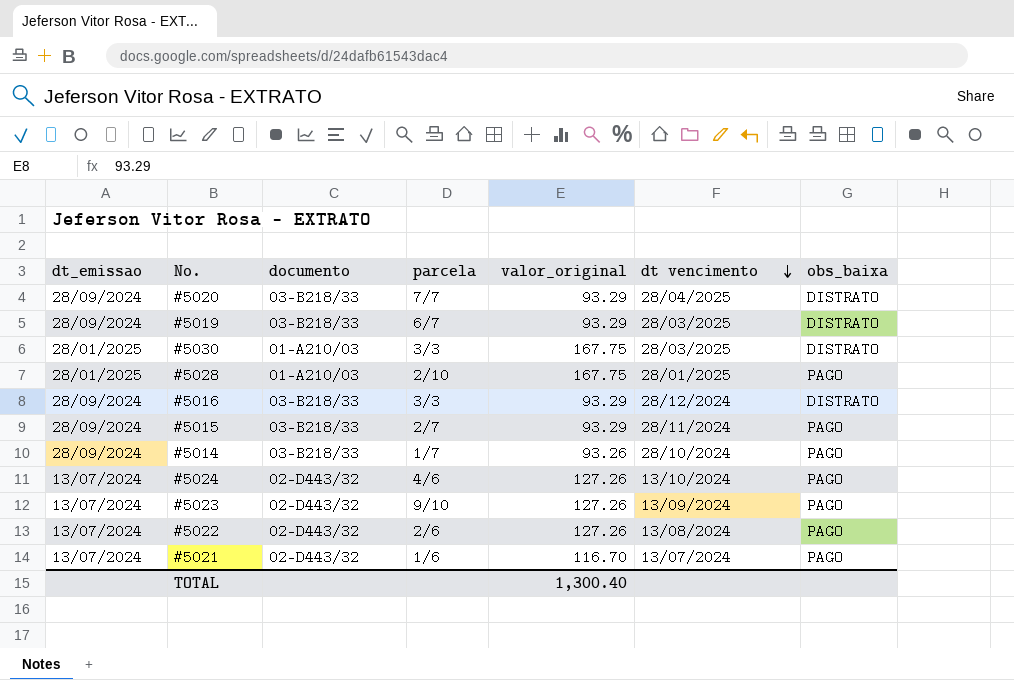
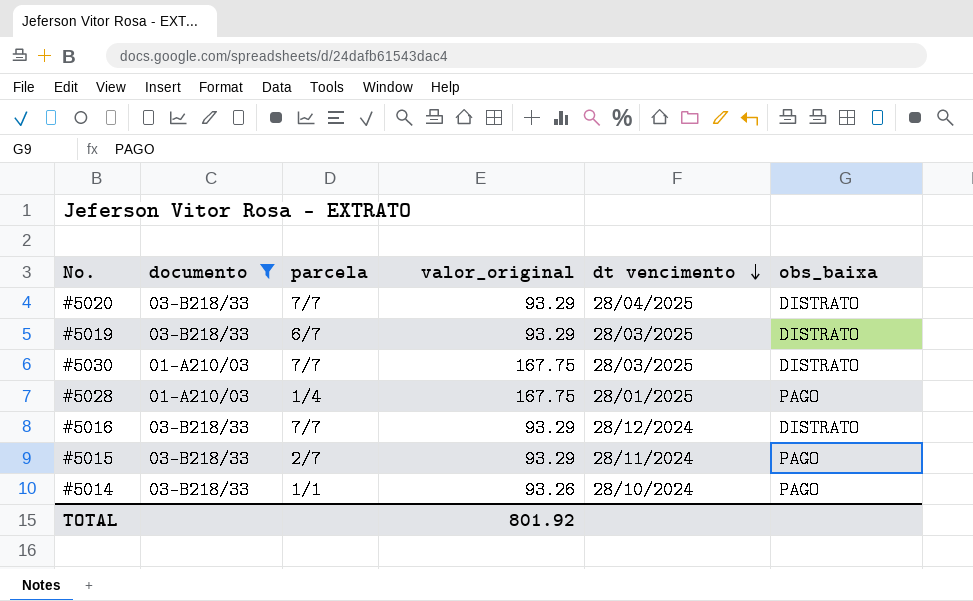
filter: none -> documento != 02-D443/32
column dt_emissao | position: 1 -> none
#5030 | parcela: 3/3 -> 7/7
#5028 | parcela: 2/10 -> 1/4
#5016 | parcela: 3/3 -> 7/7
#5014 | parcela: 1/7 -> 1/1
TOTAL | valor_original: 1,300.40 -> 801.92

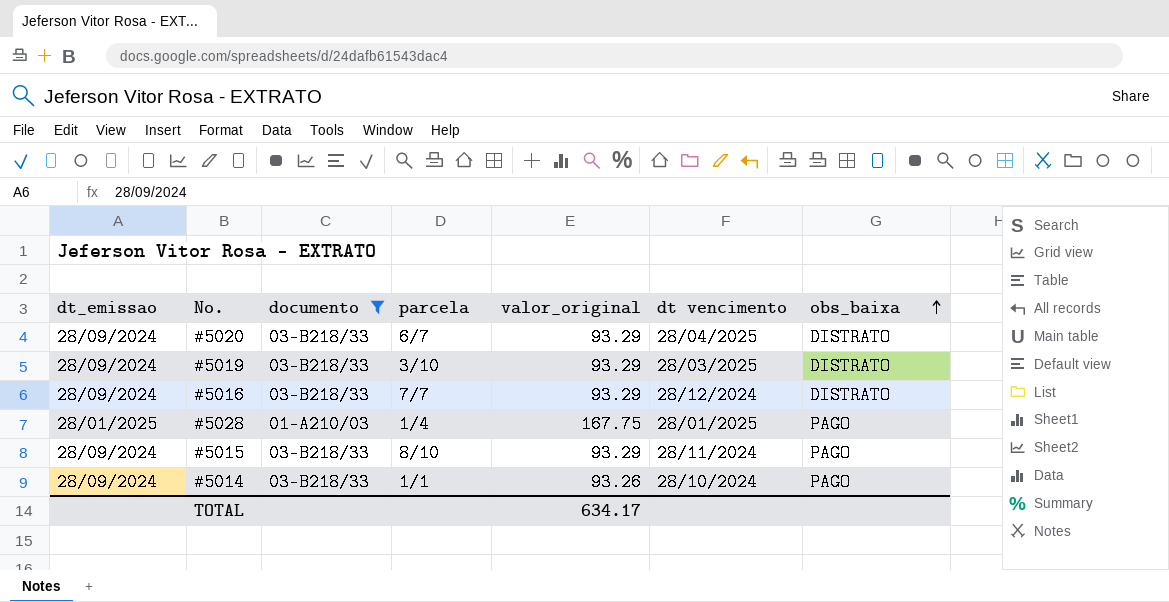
row order: dt vencimento descending -> obs_baixa ascending
column dt_emissao | position: none -> 1
row #5030: 01-A210/03 | 7/7 | 167.75 | 28/03/2025 | DISTRATO -> none
#5020 | parcela: 7/7 -> 6/7
#5019 | parcela: 6/7 -> 3/10
#5015 | parcela: 2/7 -> 8/10
TOTAL | valor_original: 801.92 -> 634.17

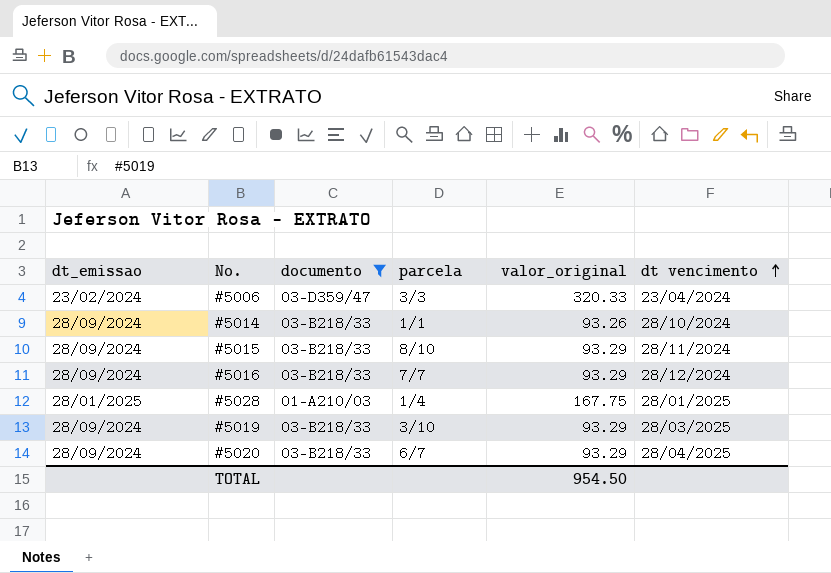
row order: obs_baixa ascending -> dt vencimento ascending
column obs_baixa | position: 7 -> none
row #5006: none -> 23/02/2024 | 03-D359/47 | 3/3 | 320.33 | 23/04/2024
TOTAL | valor_original: 634.17 -> 954.50

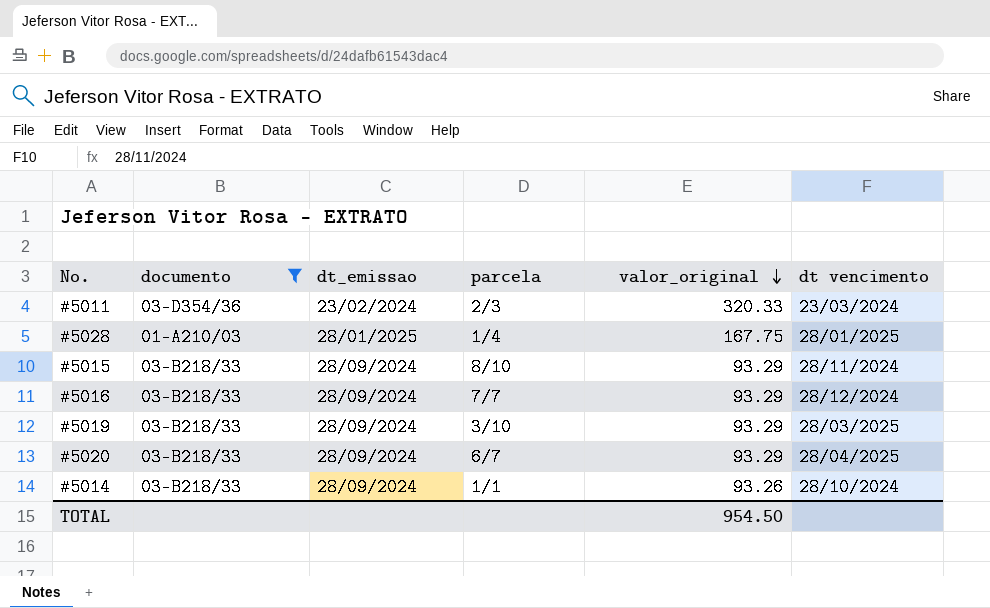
row order: dt vencimento ascending -> valor_original descending
column dt_emissao | position: 1 -> 3
row #5006: 23/02/2024 | 03-D359/47 | 3/3 | 320.33 | 23/04/2024 -> none
row #5011: none -> 03-D354/36 | 23/02/2024 | 2/3 | 320.33 | 23/03/2024

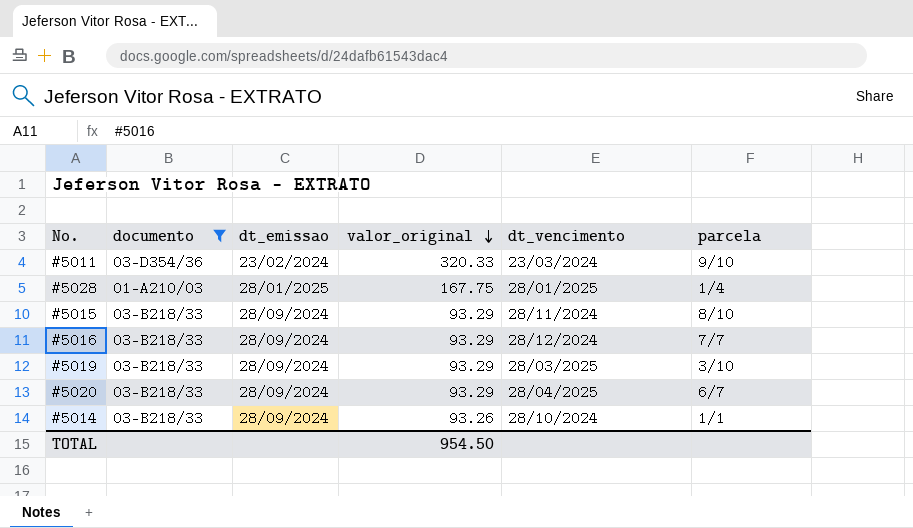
column name: dt vencimento -> dt_vencimento
column parcela | position: 4 -> 6
#5011 | parcela: 2/3 -> 9/10

